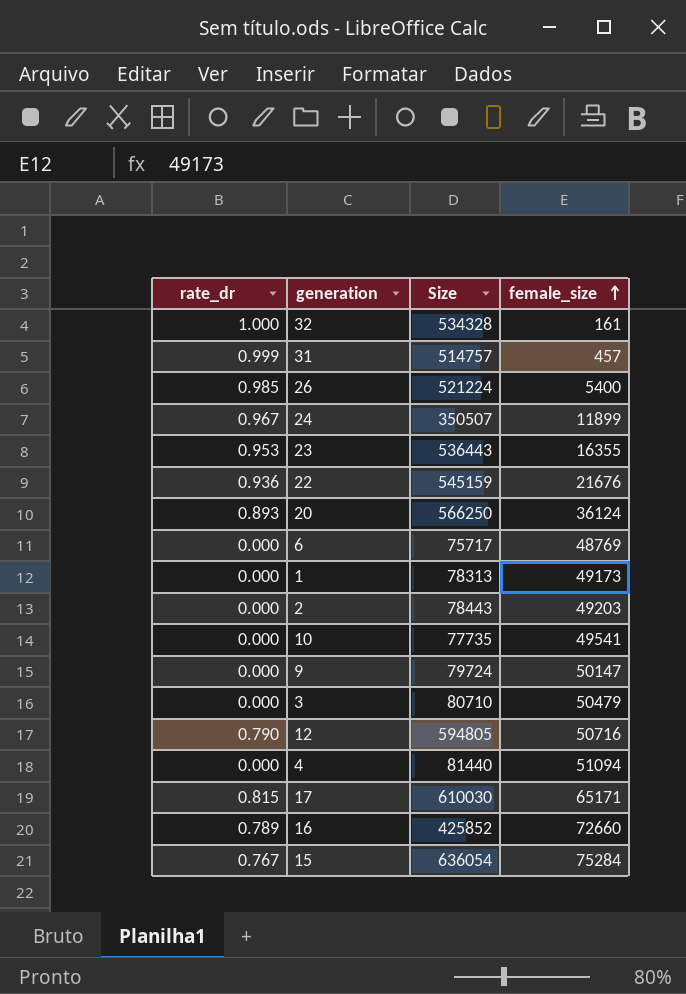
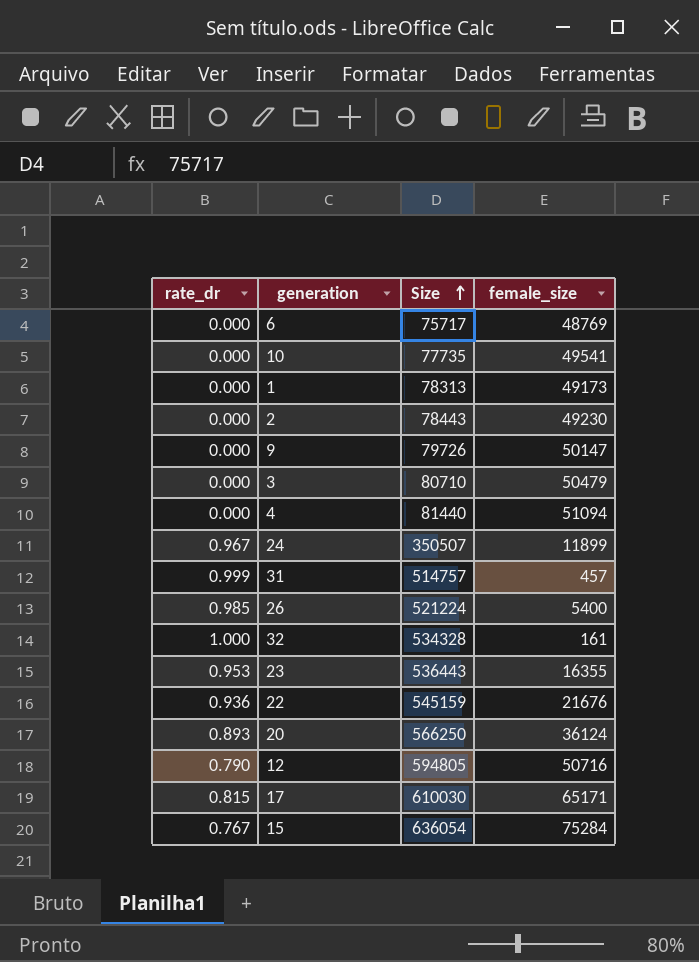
row order: female_size ascending -> Size ascending
row 16: 0.789 | 425852 | 72660 -> none
2 | female_size: 49203 -> 49230
9 | Size: 79724 -> 79726

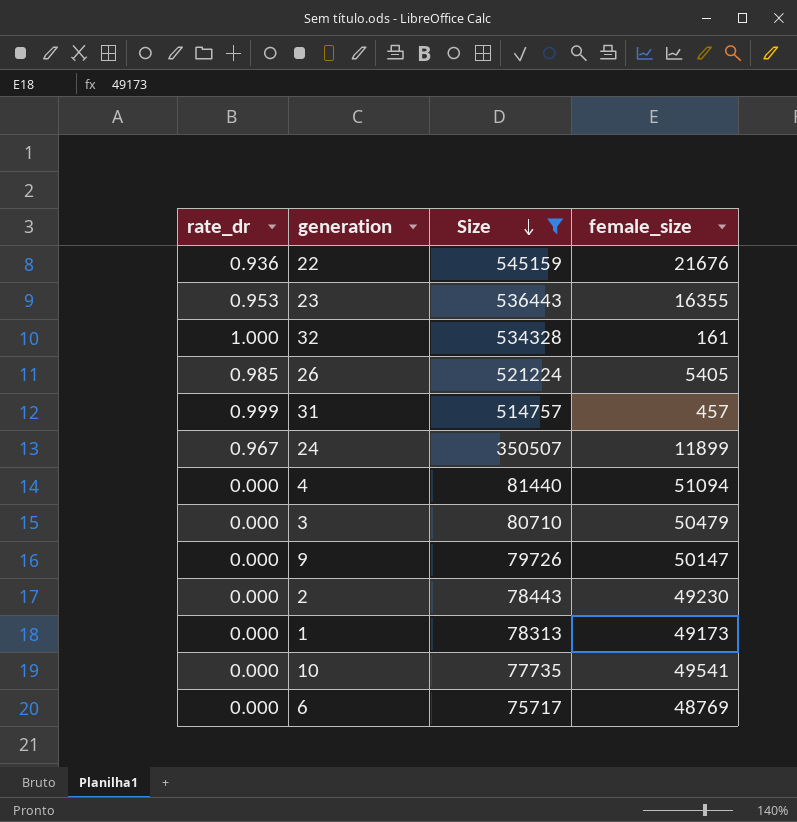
filter: none -> Size <= 545159
row order: Size ascending -> Size descending
26 | female_size: 5400 -> 5405

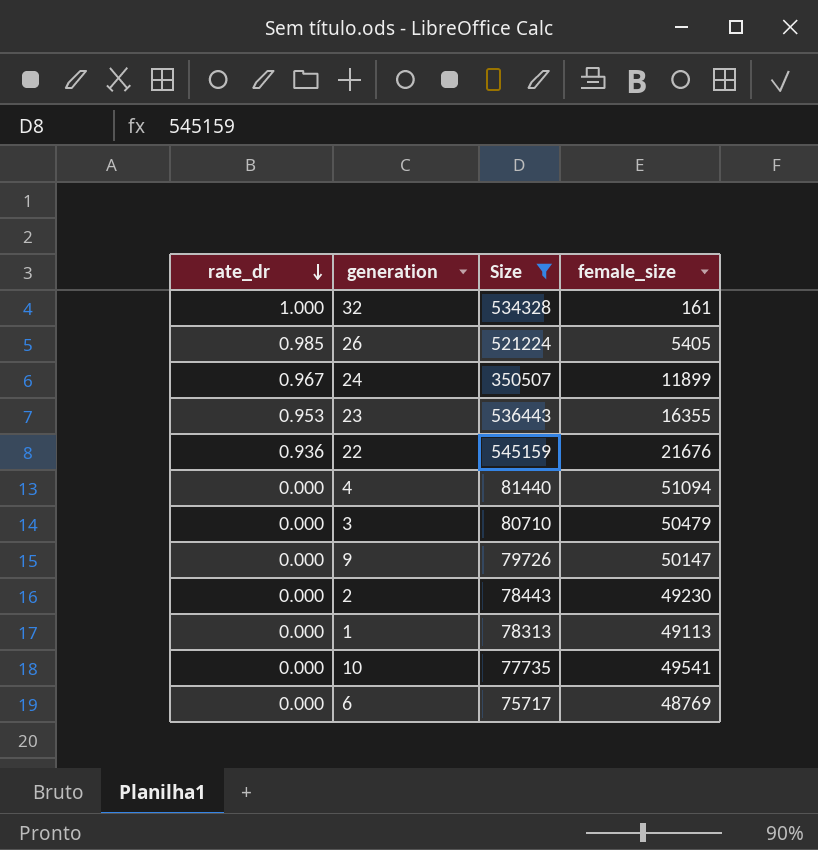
row order: Size descending -> rate_dr descending
row 31: 0.999 | 514757 | 457 -> none
1 | female_size: 49173 -> 49113

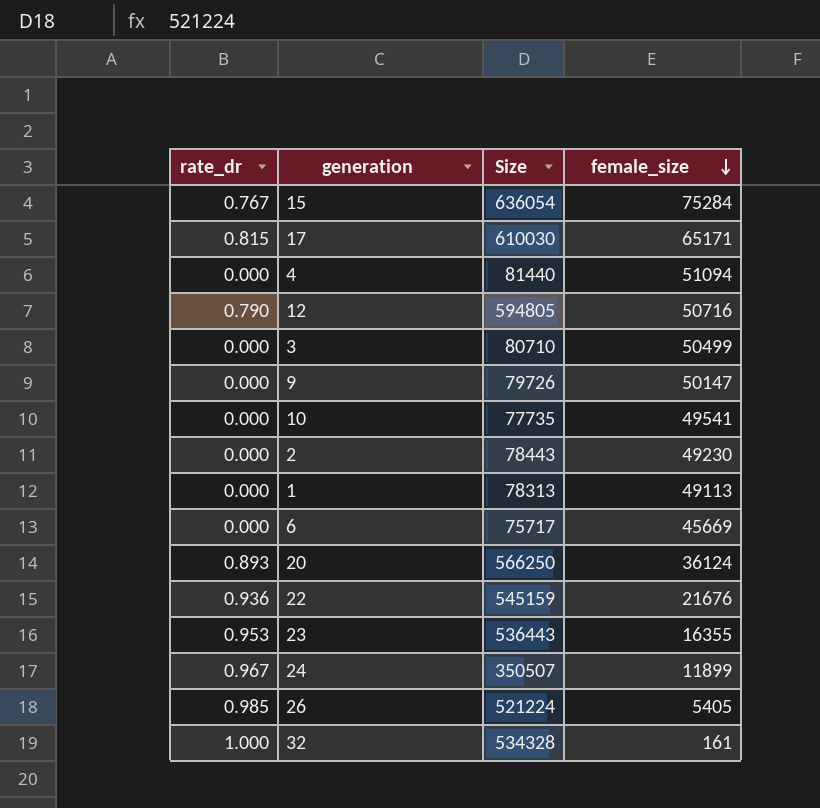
filter: Size <= 545159 -> none
row order: rate_dr descending -> female_size descending
3 | female_size: 50479 -> 50499
6 | female_size: 48769 -> 45669

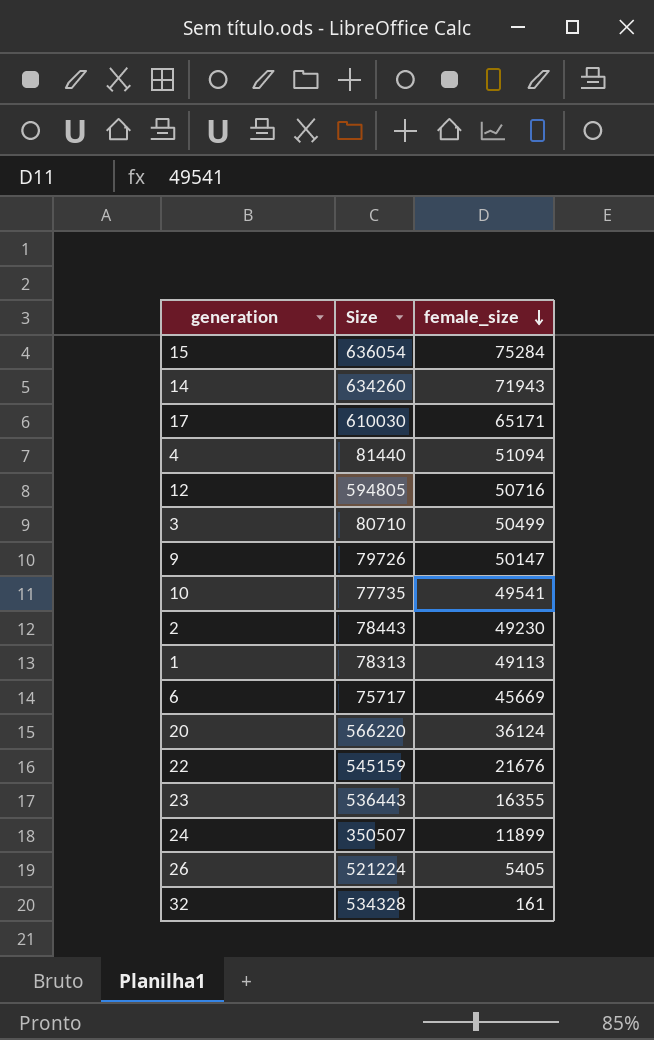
column rate_dr | position: 1 -> none
row 14: none -> 634260 | 71943
20 | Size: 566250 -> 566220

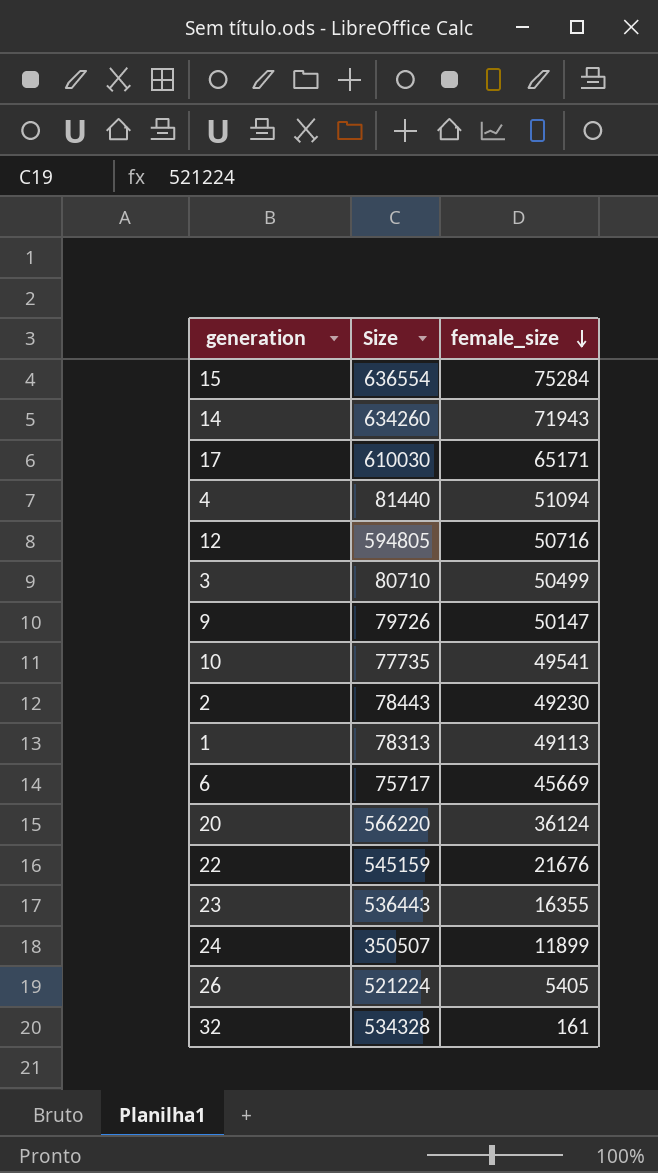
15 | Size: 636054 -> 636554

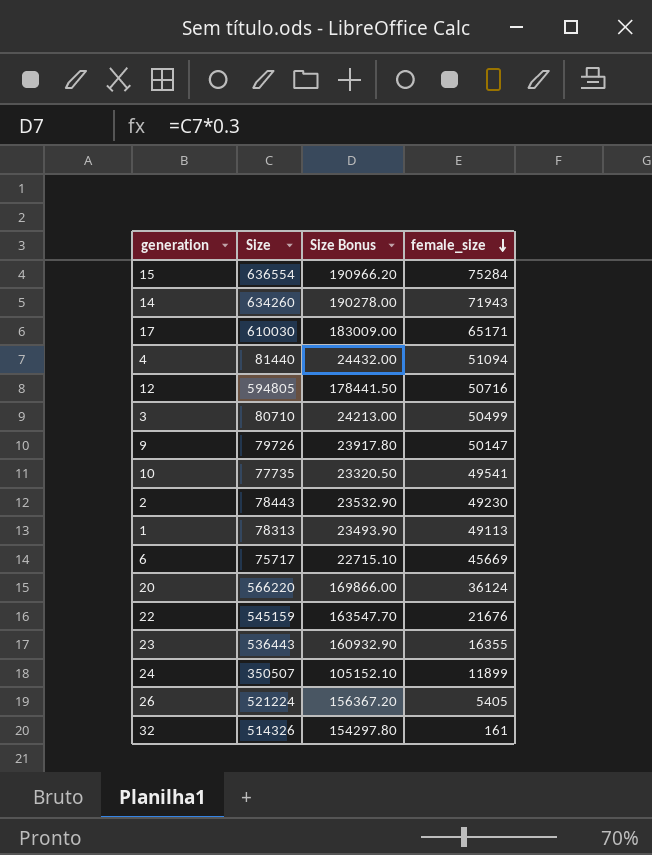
column Size Bonus | formula: none -> [Size] * 0.3
32 | Size: 534328 -> 514326

